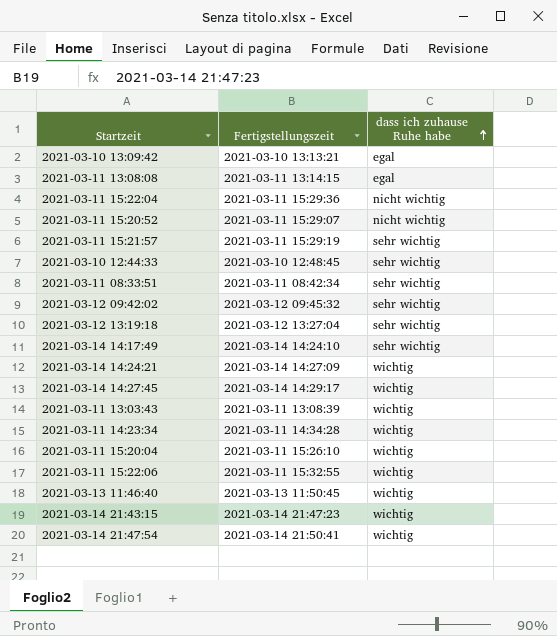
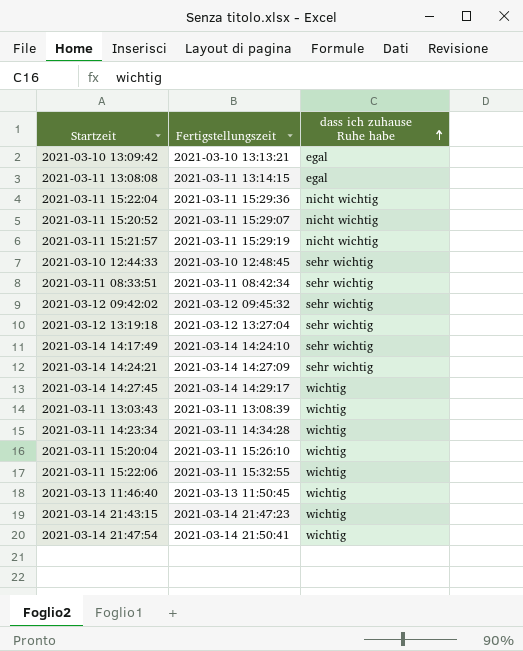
2021-03-11 15:21:57 | dass ich zuhause Ruhe habe: sehr wichtig -> nicht wichtig
2021-03-14 14:24:21 | dass ich zuhause Ruhe habe: wichtig -> sehr wichtig

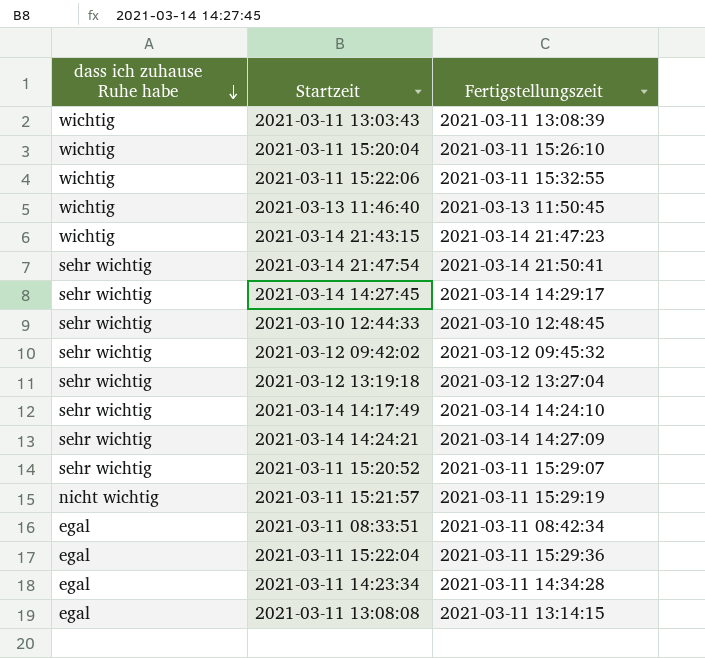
row order: dass ich zuhause Ruhe habe ascending -> dass ich zuhause Ruhe habe descending
column dass ich zuhause Ruhe habe | position: 3 -> 1
row 2021-03-10 13:09:42: 2021-03-10 13:13:21 | egal -> none
2021-03-14 21:47:54 | dass ich zuhause Ruhe habe: wichtig -> sehr wichtig
2021-03-14 14:27:45 | dass ich zuhause Ruhe habe: wichtig -> sehr wichtig
2021-03-11 15:20:52 | dass ich zuhause Ruhe habe: nicht wichtig -> sehr wichtig
2021-03-11 08:33:51 | dass ich zuhause Ruhe habe: sehr wichtig -> egal
2021-03-11 15:22:04 | dass ich zuhause Ruhe habe: nicht wichtig -> egal
2021-03-11 14:23:34 | dass ich zuhause Ruhe habe: wichtig -> egal

